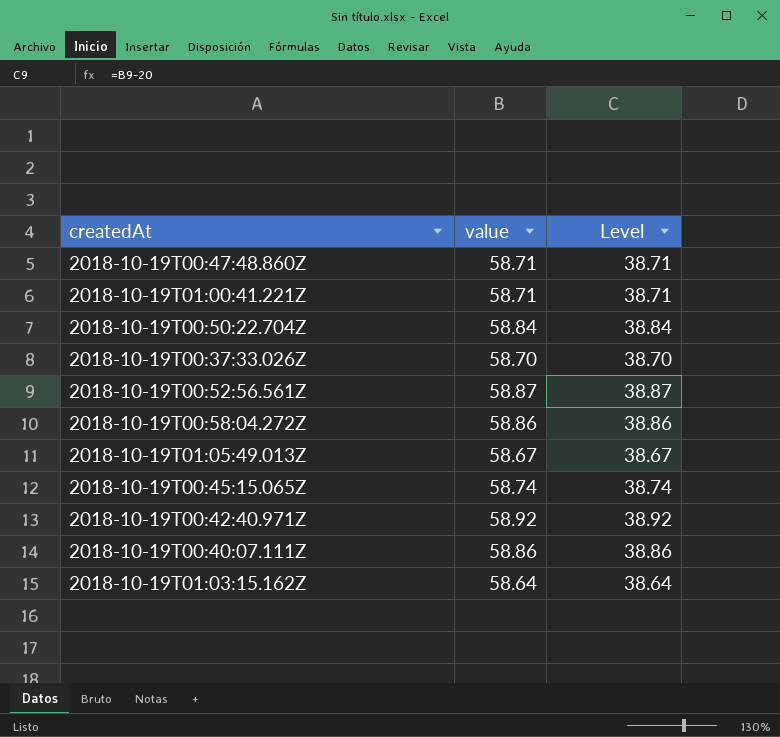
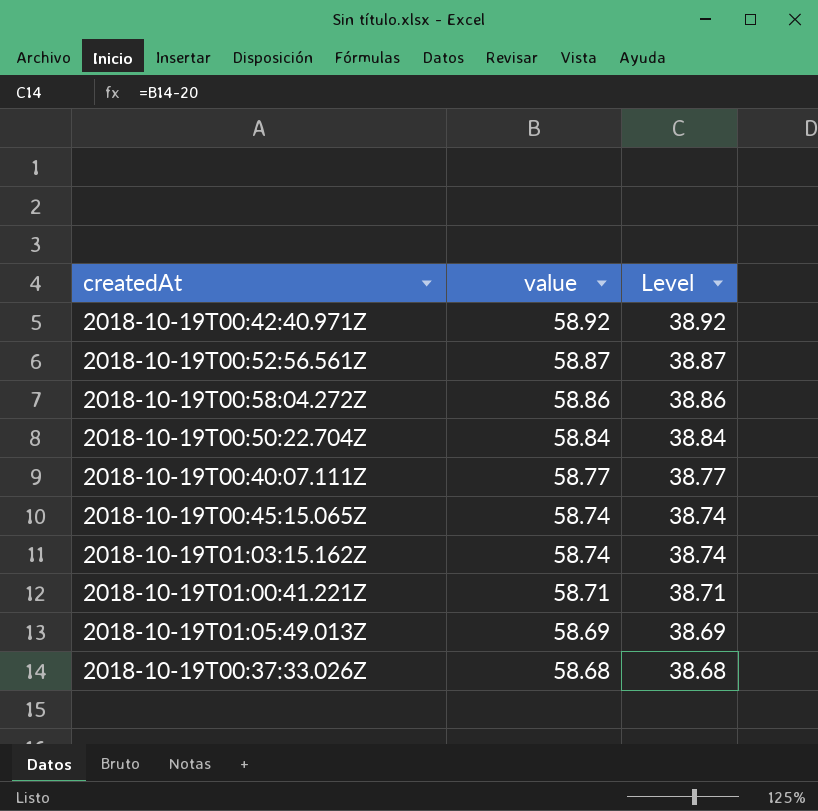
row order: none -> value descending
row 2018-10-19T00:47:48.860Z: 58.71 | 38.71 -> none
2018-10-19T00:40:07.111Z | value: 58.86 -> 58.77
2018-10-19T00:40:07.111Z | Level: 38.86 -> 38.77
2018-10-19T01:03:15.162Z | value: 58.64 -> 58.74
2018-10-19T01:03:15.162Z | Level: 38.64 -> 38.74
2018-10-19T01:05:49.013Z | value: 58.67 -> 58.69
2018-10-19T01:05:49.013Z | Level: 38.67 -> 38.69
2018-10-19T00:37:33.026Z | value: 58.70 -> 58.68
2018-10-19T00:37:33.026Z | Level: 38.70 -> 38.68

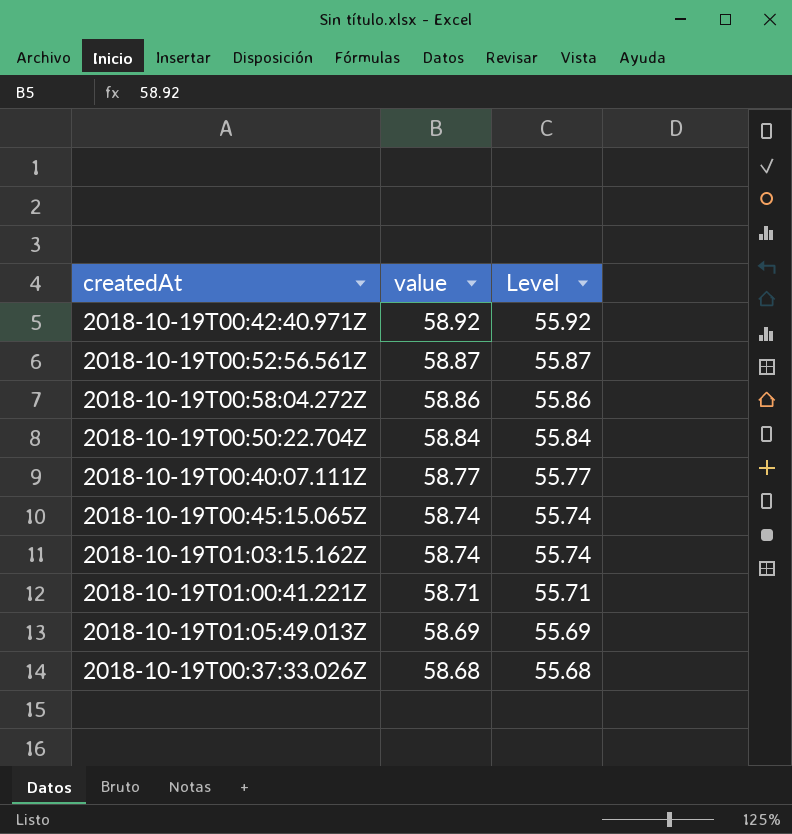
column Level | formula: [value] - 20 -> [value] - 3

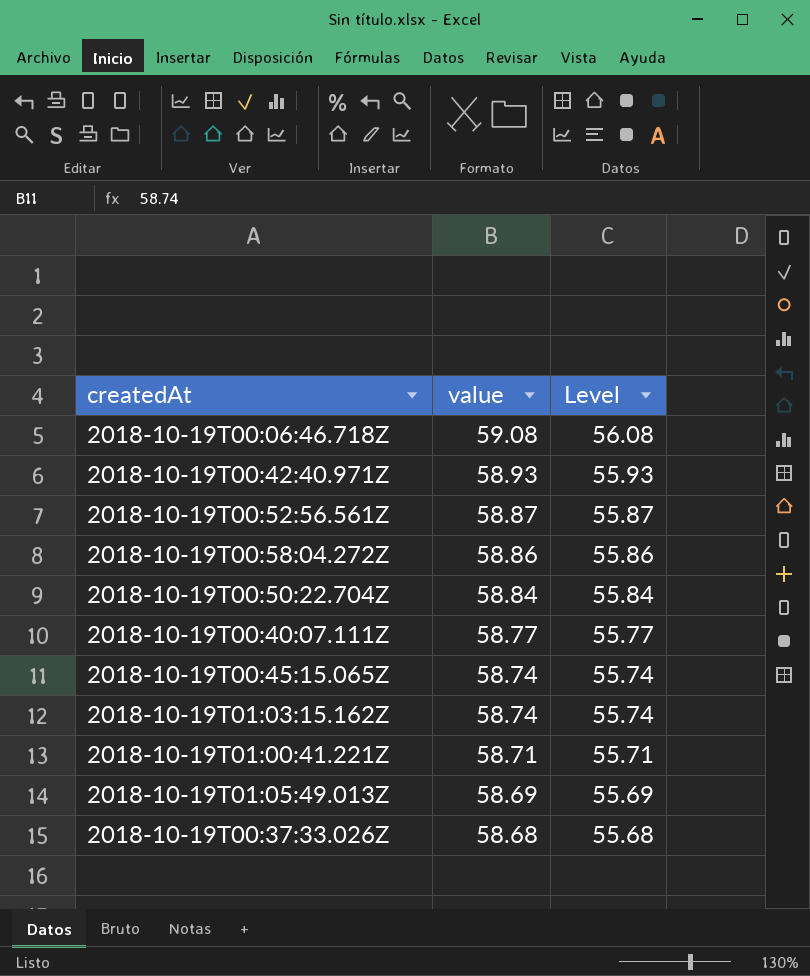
row 2018-10-19T00:06:46.718Z: none -> 59.08 | 56.08
2018-10-19T00:42:40.971Z | value: 58.92 -> 58.93
2018-10-19T00:42:40.971Z | Level: 55.92 -> 55.93

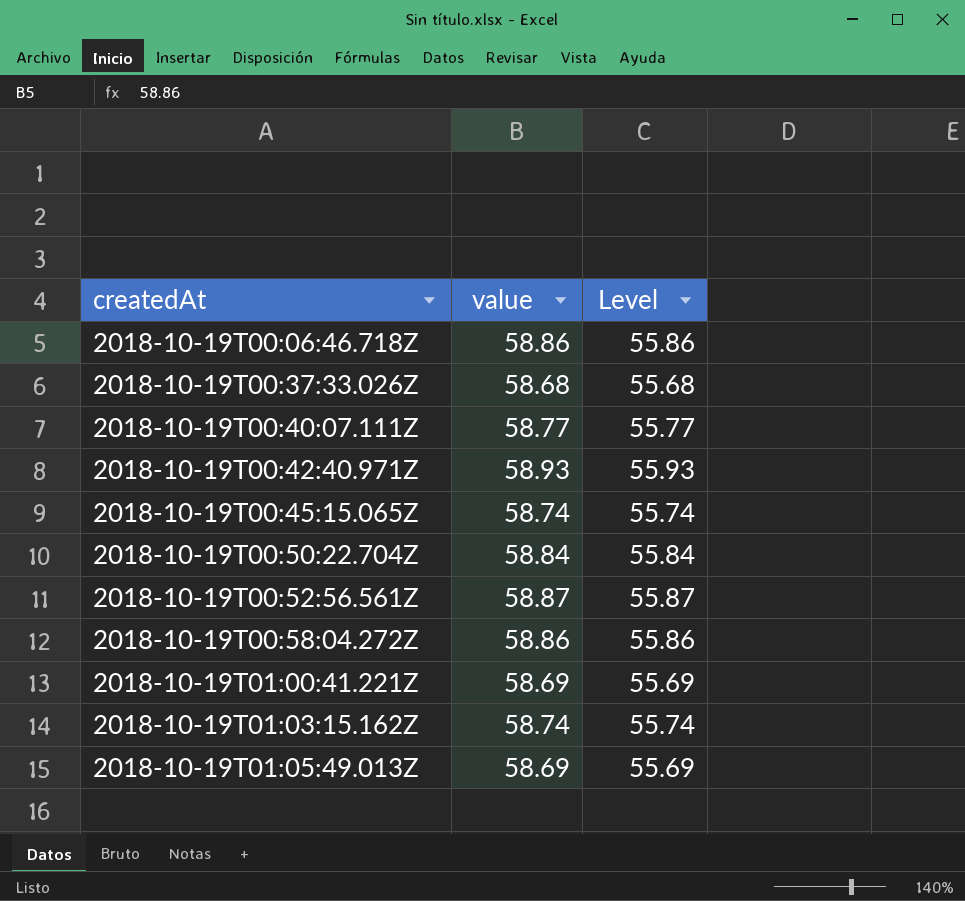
row order: value descending -> createdAt ascending
2018-10-19T00:06:46.718Z | value: 59.08 -> 58.86
2018-10-19T00:06:46.718Z | Level: 56.08 -> 55.86
2018-10-19T01:00:41.221Z | value: 58.71 -> 58.69
2018-10-19T01:00:41.221Z | Level: 55.71 -> 55.69

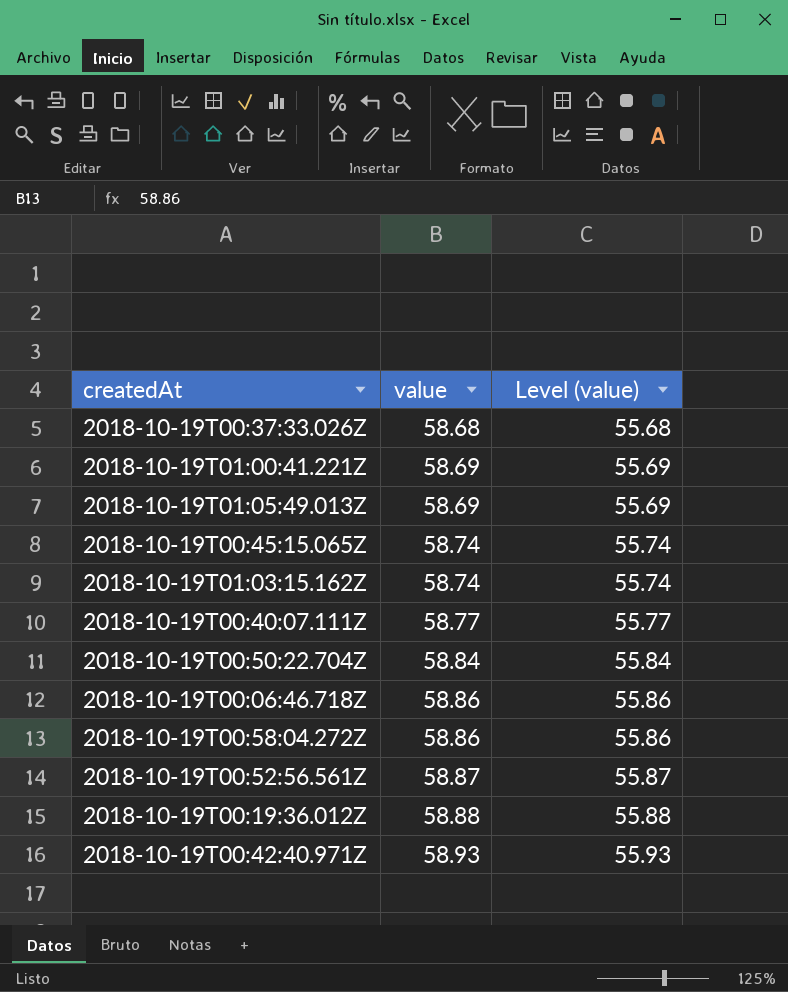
row order: createdAt ascending -> value ascending
column name: Level -> Level (value)
row 2018-10-19T00:19:36.012Z: none -> 58.88 | 55.88

